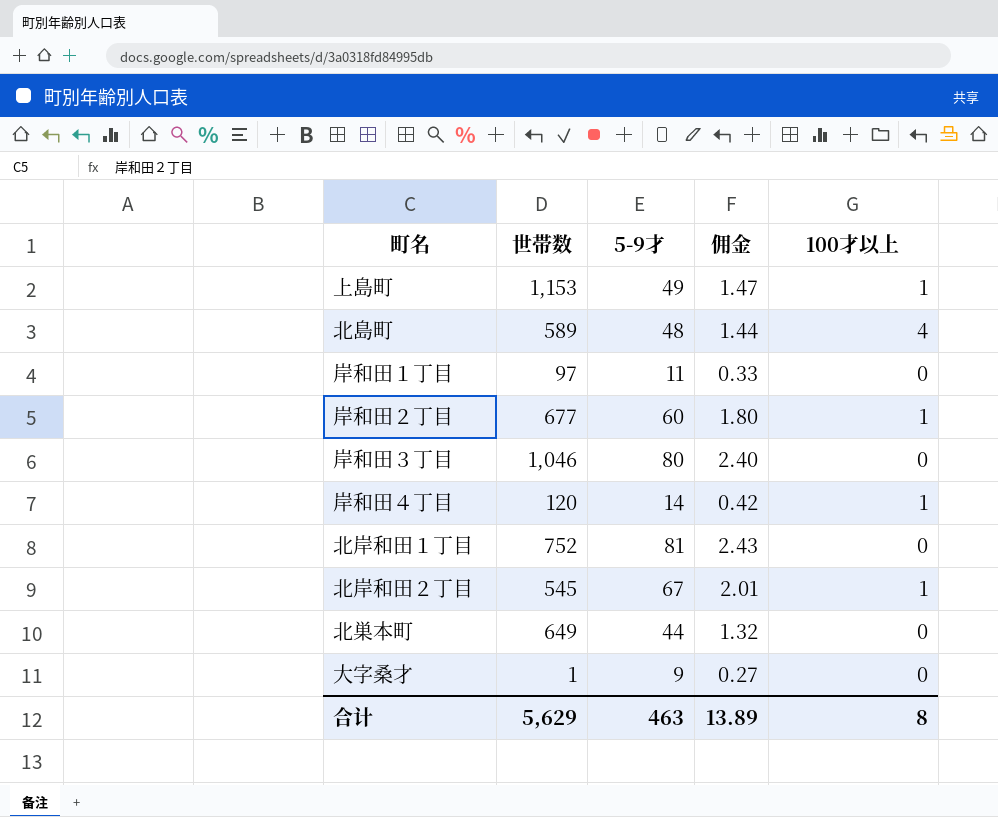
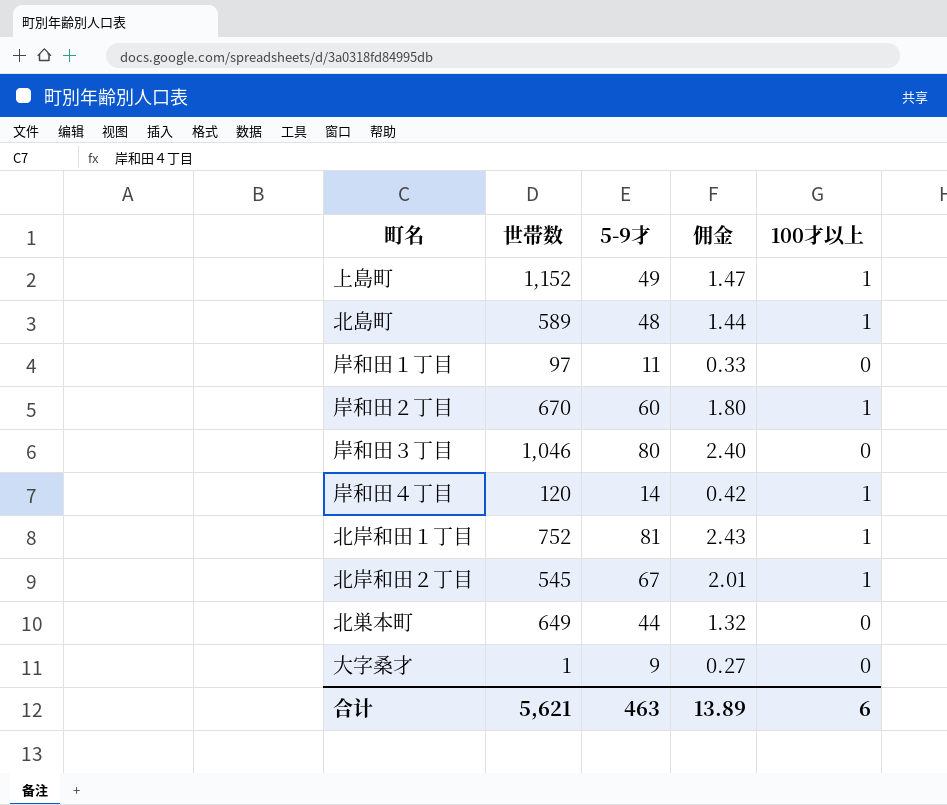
上島町 | 世帯数: 1,153 -> 1,152
北島町 | 100才以上: 4 -> 1
岸和田２丁目 | 世帯数: 677 -> 670
北岸和田１丁目 | 100才以上: 0 -> 1
合计 | 世帯数: 5,629 -> 5,621
合计 | 100才以上: 8 -> 6

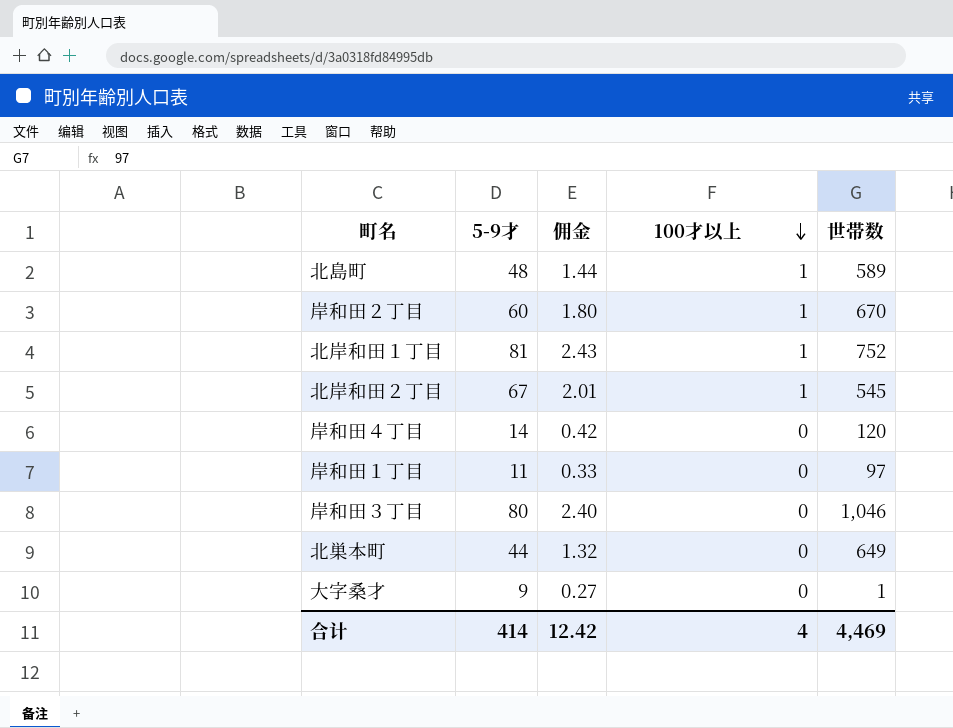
row order: none -> 100才以上 descending
column 世帯数 | position: 2 -> 5
row 上島町: 1,152 | 49 | 1.47 | 1 -> none
岸和田４丁目 | 100才以上: 1 -> 0
合计 | 5-9才: 463 -> 414
合计 | 佣金: 13.89 -> 12.42
合计 | 100才以上: 6 -> 4
合计 | 世帯数: 5,621 -> 4,469

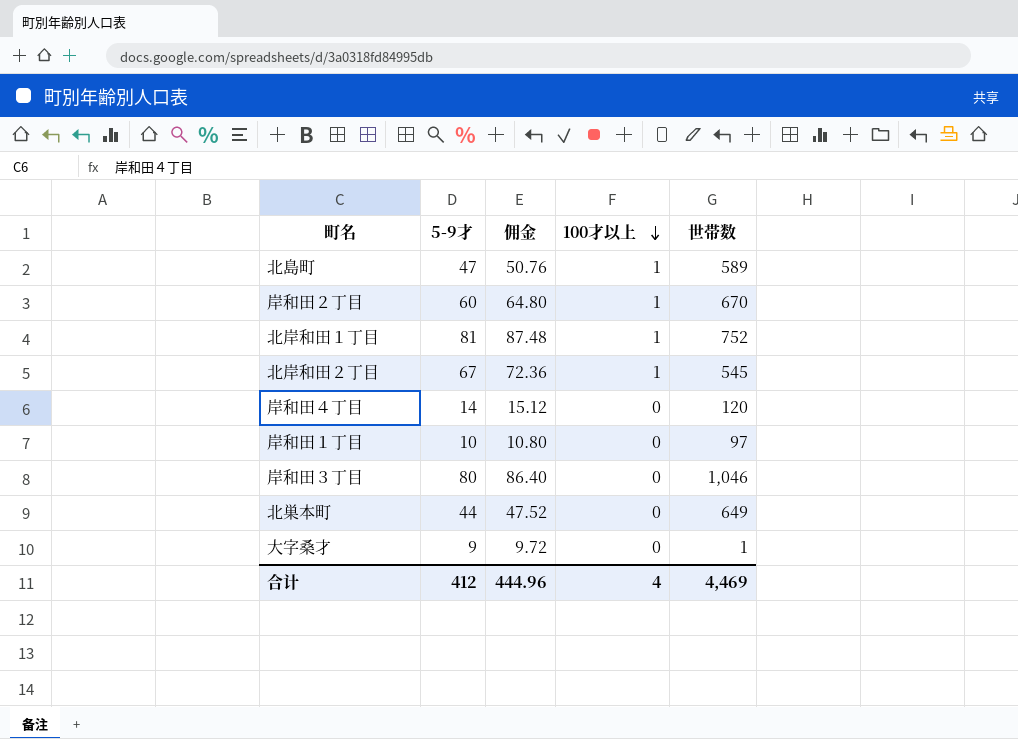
column 佣金 | formula: [5-9才] * 0.03 -> [5-9才] * 1.08
北島町 | 5-9才: 48 -> 47
岸和田１丁目 | 5-9才: 11 -> 10
合计 | 5-9才: 414 -> 412
合计 | 佣金: 12.42 -> 444.96

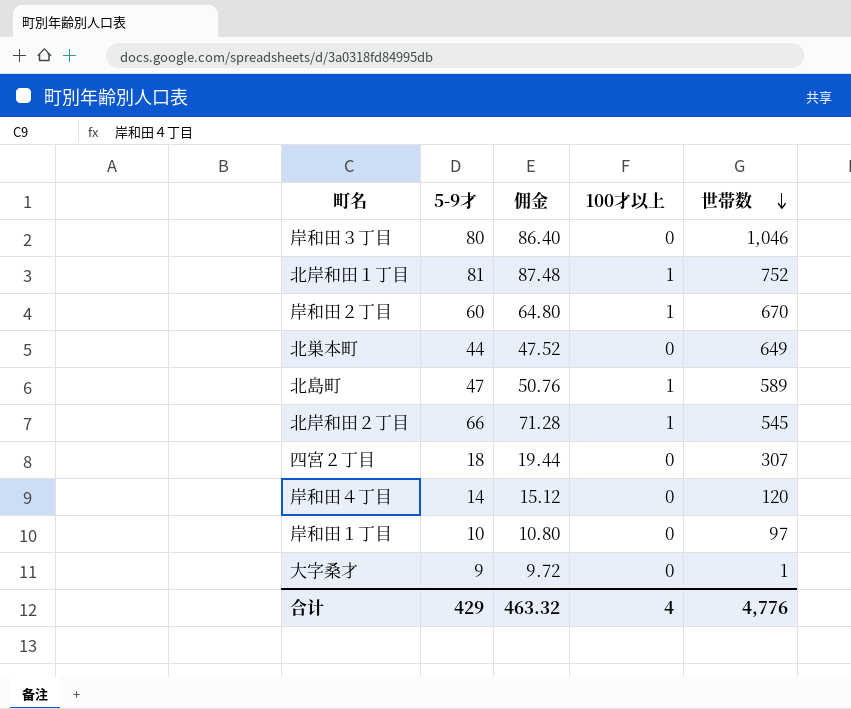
row order: 100才以上 descending -> 世帯数 descending
北岸和田２丁目 | 5-9才: 67 -> 66
北岸和田２丁目 | 佣金: 72.36 -> 71.28
row 四宮２丁目: none -> 18 | 19.44 | 0 | 307
合计 | 5-9才: 412 -> 429
合计 | 佣金: 444.96 -> 463.32
合计 | 世帯数: 4,469 -> 4,776

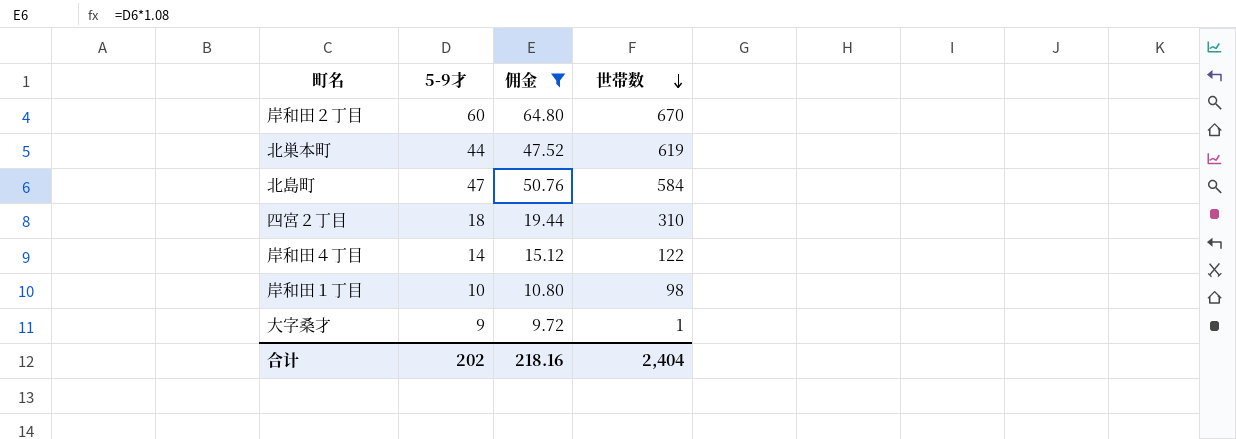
filter: none -> 佣金 <= 64.80
column 100才以上 | position: 4 -> none
北巣本町 | 世帯数: 649 -> 619
北島町 | 世帯数: 589 -> 584
四宮２丁目 | 世帯数: 307 -> 310
岸和田４丁目 | 世帯数: 120 -> 122
岸和田１丁目 | 世帯数: 97 -> 98
合计 | 5-9才: 429 -> 202
合计 | 佣金: 463.32 -> 218.16
合计 | 世帯数: 4,776 -> 2,404

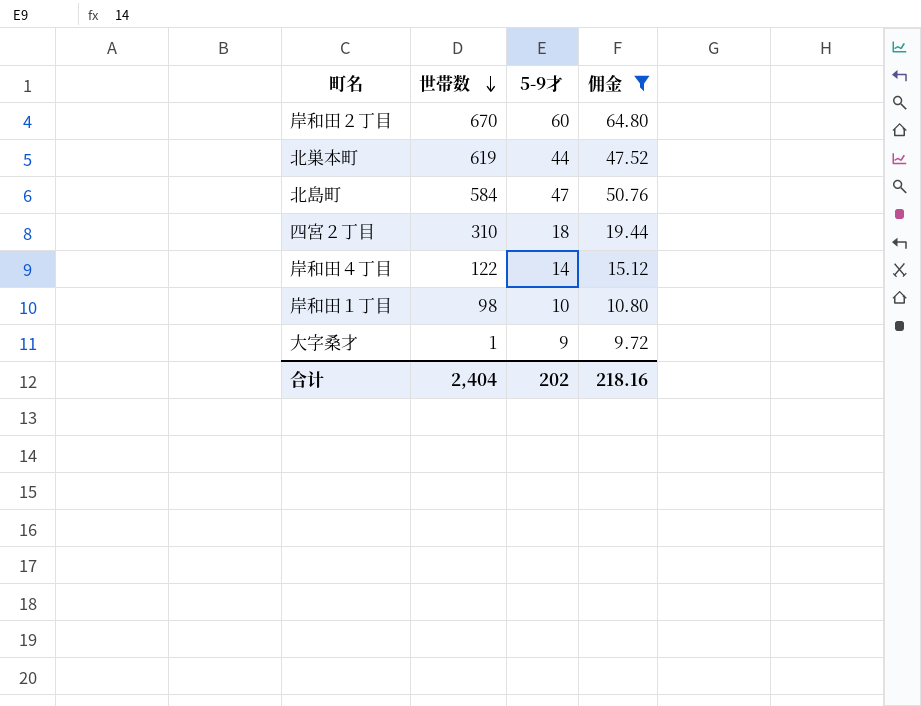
column 世帯数 | position: 4 -> 2

